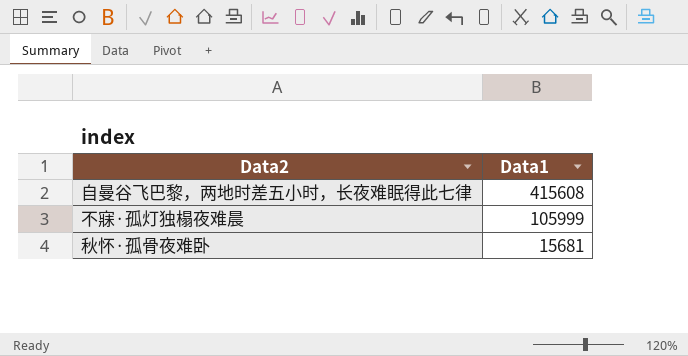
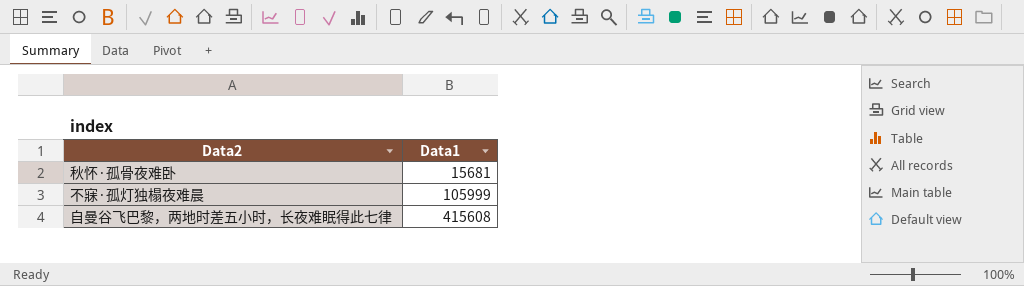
row order: Data1 descending -> Data1 ascending

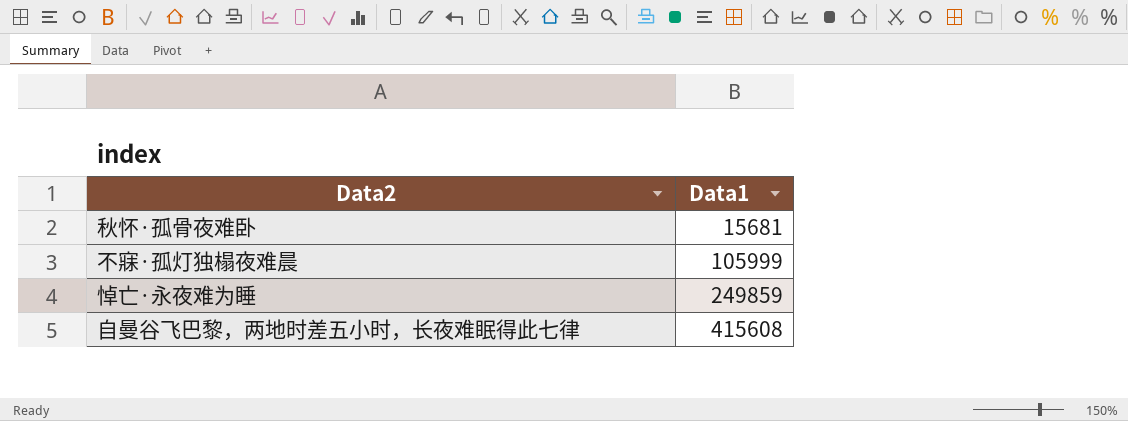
row 悼亡·永夜难为睡: none -> 249859

